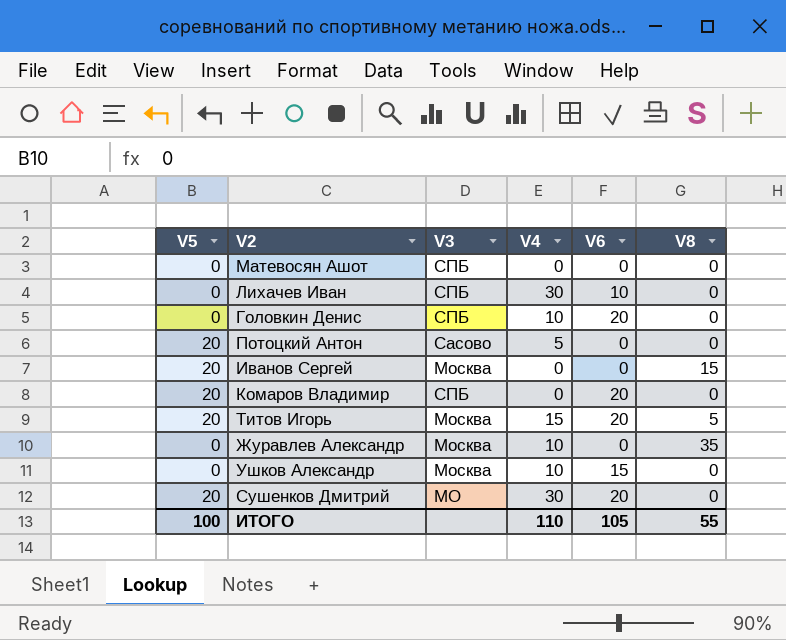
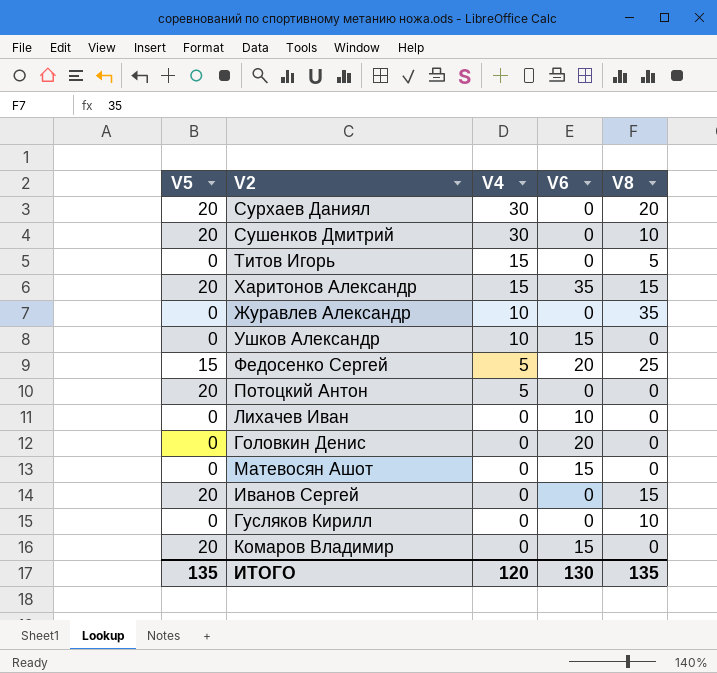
row order: none -> V4 descending
column V3 | position: 3 -> none
row Сурхаев Даниял: none -> 20 | 30 | 0 | 20
Сушенков Дмитрий | V6: 20 -> 0
Сушенков Дмитрий | V8: 0 -> 10
Титов Игорь | V5: 20 -> 0
Титов Игорь | V6: 20 -> 0
row Харитонов Александр: none -> 20 | 15 | 35 | 15
row Федосенко Сергей: none -> 15 | 5 | 20 | 25
Лихачев Иван | V4: 30 -> 0
Головкин Денис | V4: 10 -> 0
Матевосян Ашот | V6: 0 -> 15
row Гусляков Кирилл: none -> 0 | 0 | 0 | 10
Комаров Владимир | V6: 20 -> 15
ИТОГО | V5: 100 -> 135
ИТОГО | V4: 110 -> 120
ИТОГО | V6: 105 -> 130
ИТОГО | V8: 55 -> 135

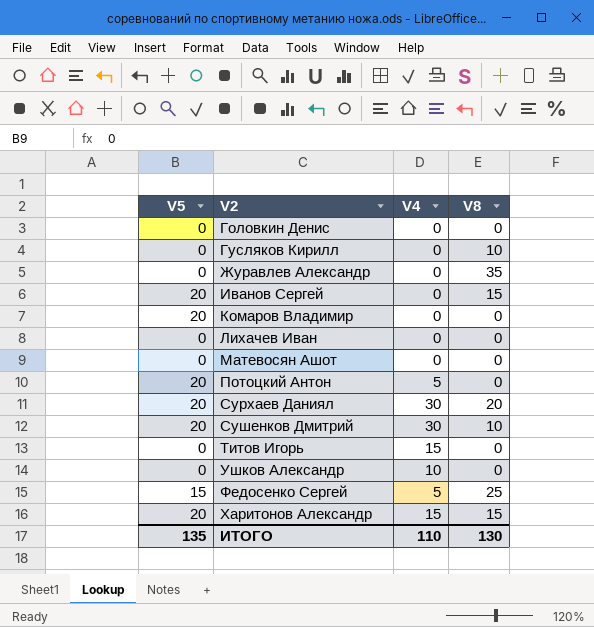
row order: V4 descending -> V2 ascending
column V6 | position: 4 -> none
Журавлев Александр | V4: 10 -> 0
Титов Игорь | V8: 5 -> 0
ИТОГО | V4: 120 -> 110
ИТОГО | V8: 135 -> 130

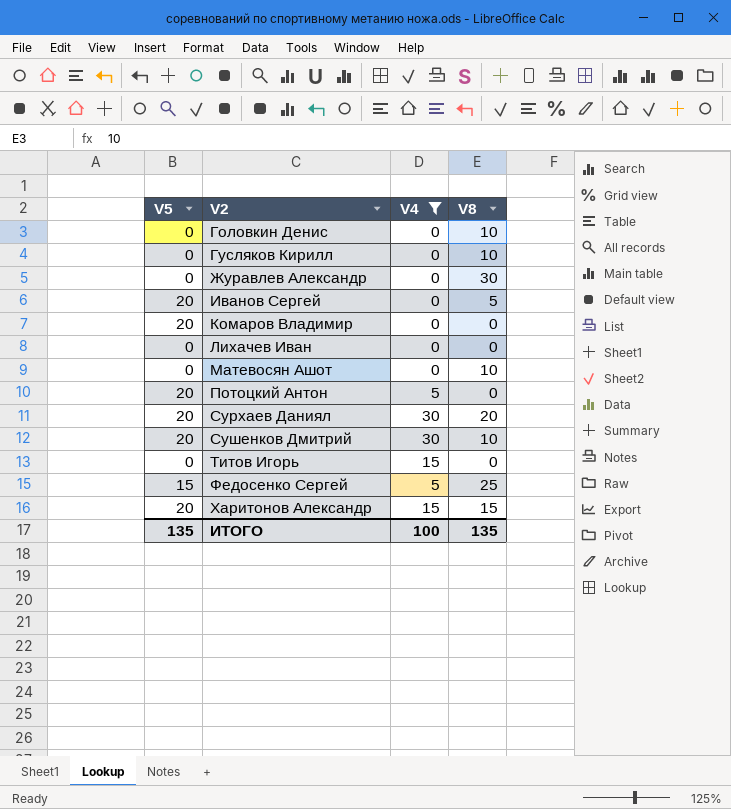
filter: none -> V4 != 10
Головкин Денис | V8: 0 -> 10
Журавлев Александр | V8: 35 -> 30
Иванов Сергей | V8: 15 -> 5
Матевосян Ашот | V8: 0 -> 10
ИТОГО | V4: 110 -> 100
ИТОГО | V8: 130 -> 135

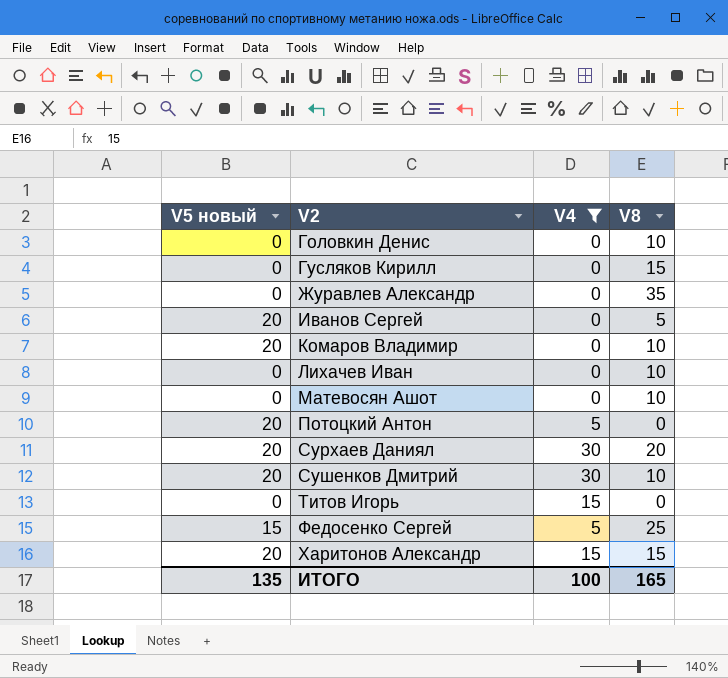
column name: V5 -> V5 новый
Гусляков Кирилл | V8: 10 -> 15
Журавлев Александр | V8: 30 -> 35
Комаров Владимир | V8: 0 -> 10
Лихачев Иван | V8: 0 -> 10
ИТОГО | V8: 135 -> 165

